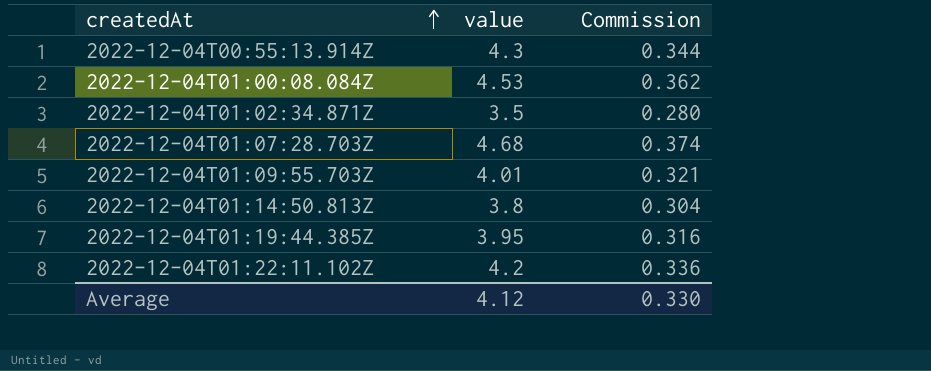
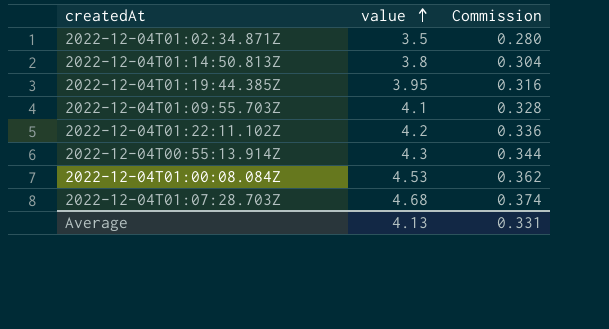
row order: createdAt ascending -> value ascending
2022-12-04T01:09:55.703Z | value: 4.01 -> 4.1
2022-12-04T01:09:55.703Z | Commission: 0.321 -> 0.328
Average | value: 4.12 -> 4.13
Average | Commission: 0.330 -> 0.331

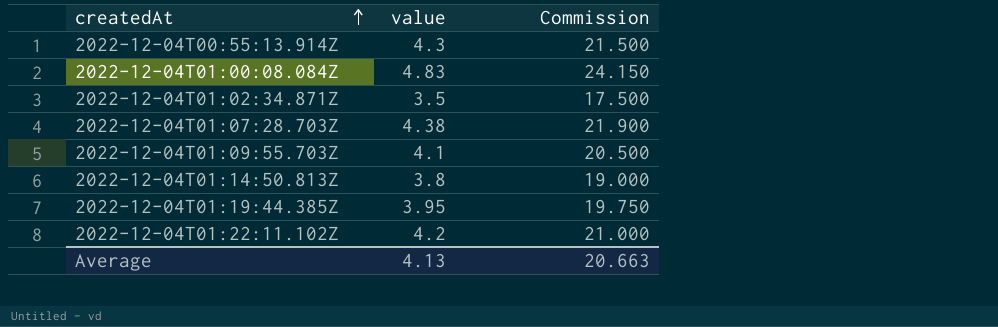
row order: value ascending -> createdAt ascending
column Commission | formula: [value] * 0.08 -> [value] * 5
2022-12-04T01:00:08.084Z | value: 4.53 -> 4.83
2022-12-04T01:07:28.703Z | value: 4.68 -> 4.38
Average | Commission: 0.331 -> 20.663

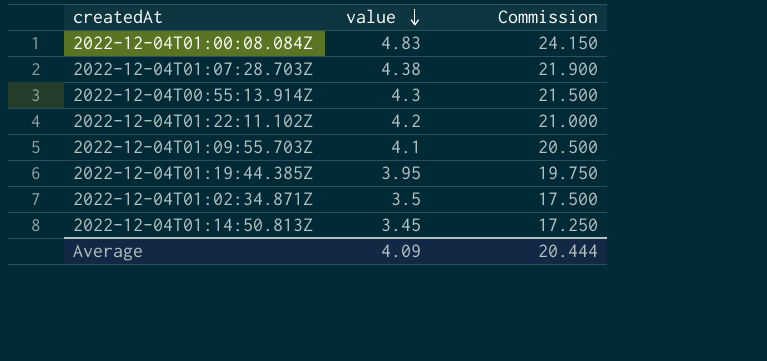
row order: createdAt ascending -> value descending
2022-12-04T01:14:50.813Z | value: 3.8 -> 3.45
2022-12-04T01:14:50.813Z | Commission: 19.000 -> 17.250
Average | value: 4.13 -> 4.09
Average | Commission: 20.663 -> 20.444

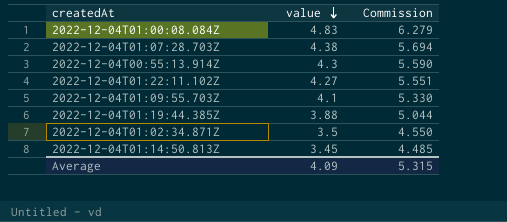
column Commission | formula: [value] * 5 -> [value] * 1.3
2022-12-04T01:22:11.102Z | value: 4.2 -> 4.27
2022-12-04T01:19:44.385Z | value: 3.95 -> 3.88
Average | Commission: 20.444 -> 5.315

